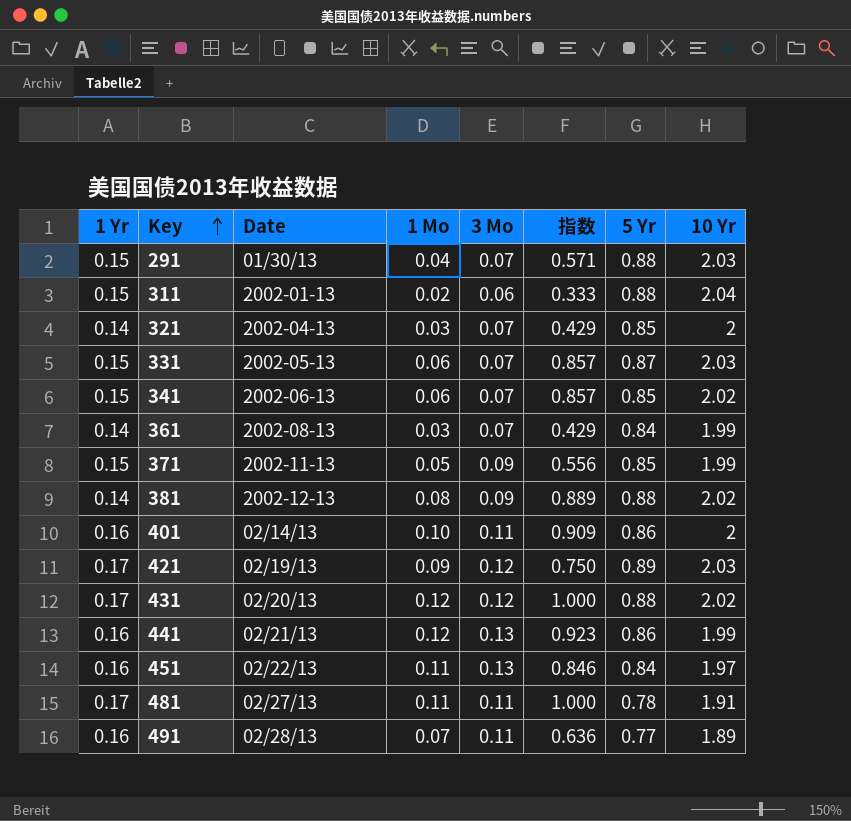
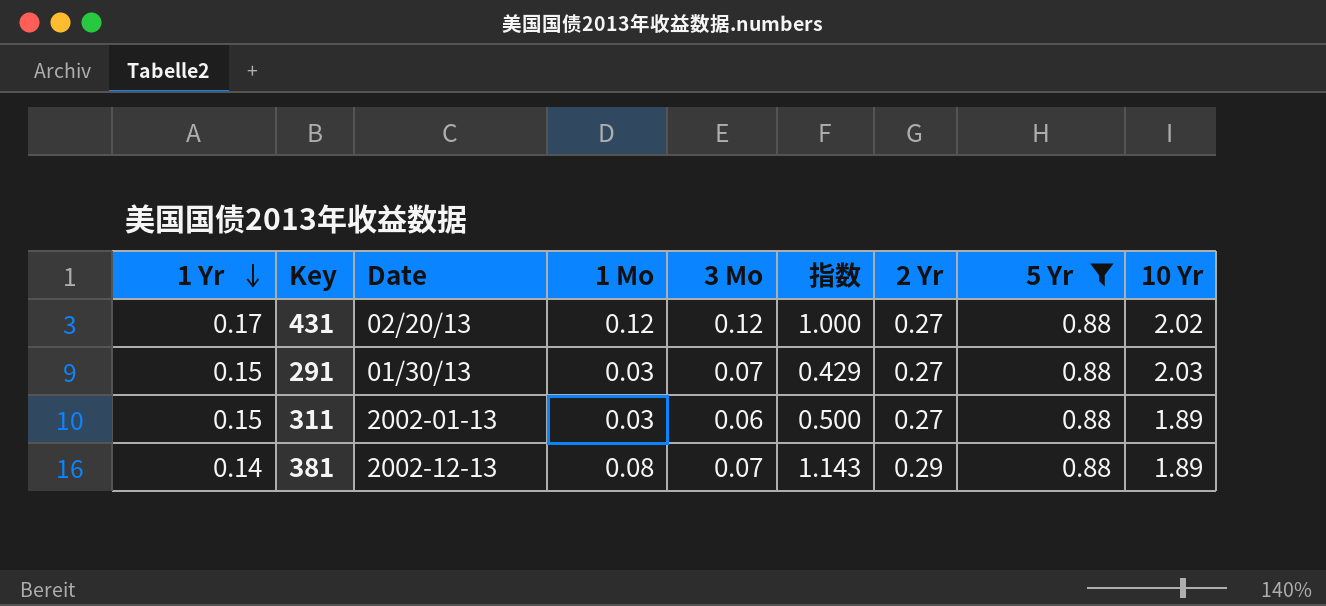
filter: none -> 5 Yr = 0.88
row order: Key ascending -> 1 Yr descending
column 2 Yr | position: none -> 7
291 | 1 Mo: 0.04 -> 0.03
291 | 指数: 0.571 -> 0.429
311 | 1 Mo: 0.02 -> 0.03
311 | 指数: 0.333 -> 0.500
311 | 10 Yr: 2.04 -> 1.89
381 | 3 Mo: 0.09 -> 0.07
381 | 指数: 0.889 -> 1.143
381 | 10 Yr: 2.02 -> 1.89

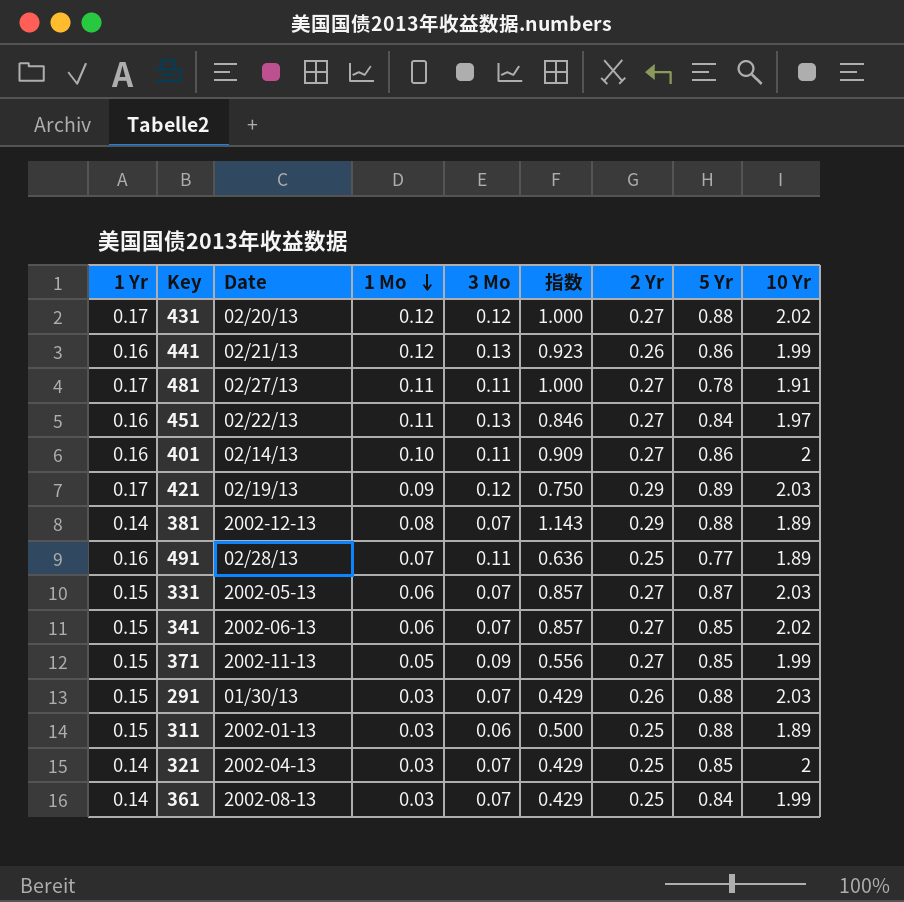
filter: 5 Yr = 0.88 -> none
row order: 1 Yr descending -> 1 Mo descending
291 | 2 Yr: 0.27 -> 0.26
311 | 2 Yr: 0.27 -> 0.25

